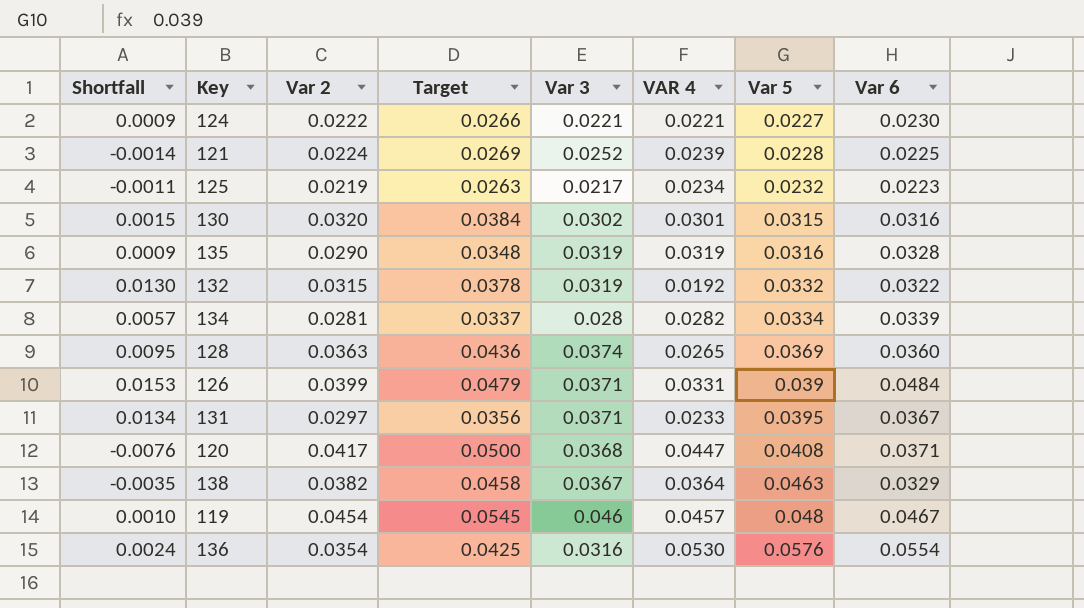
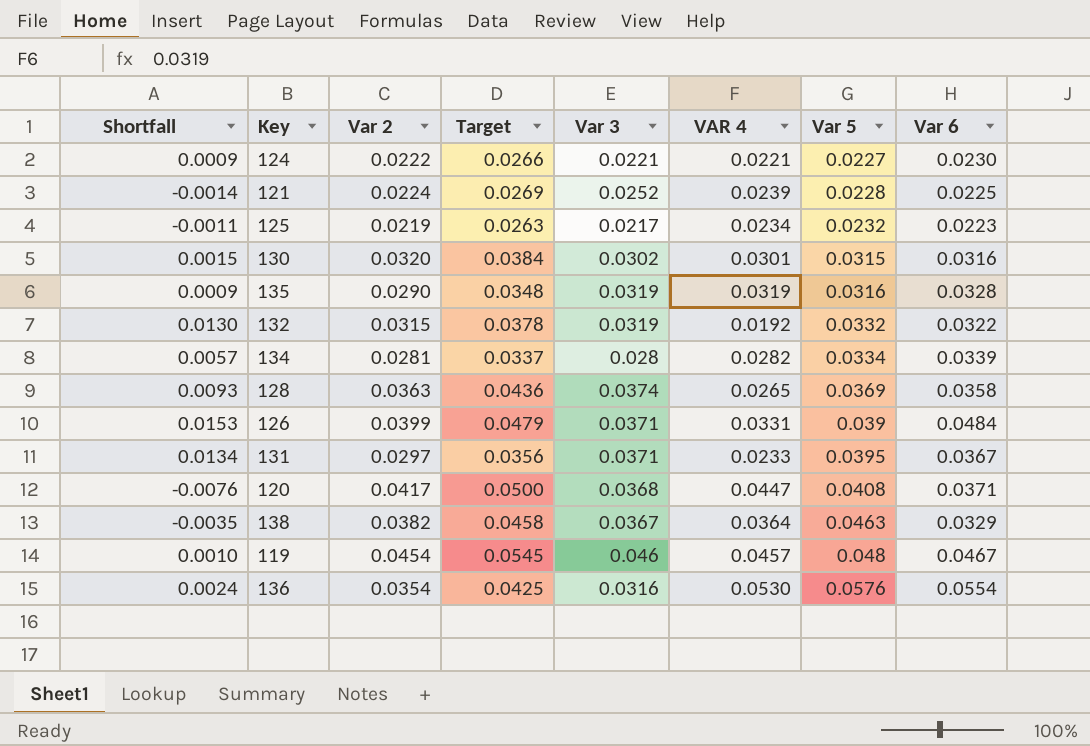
128 | Shortfall: 0.0095 -> 0.0093
128 | Var 6: 0.0360 -> 0.0358

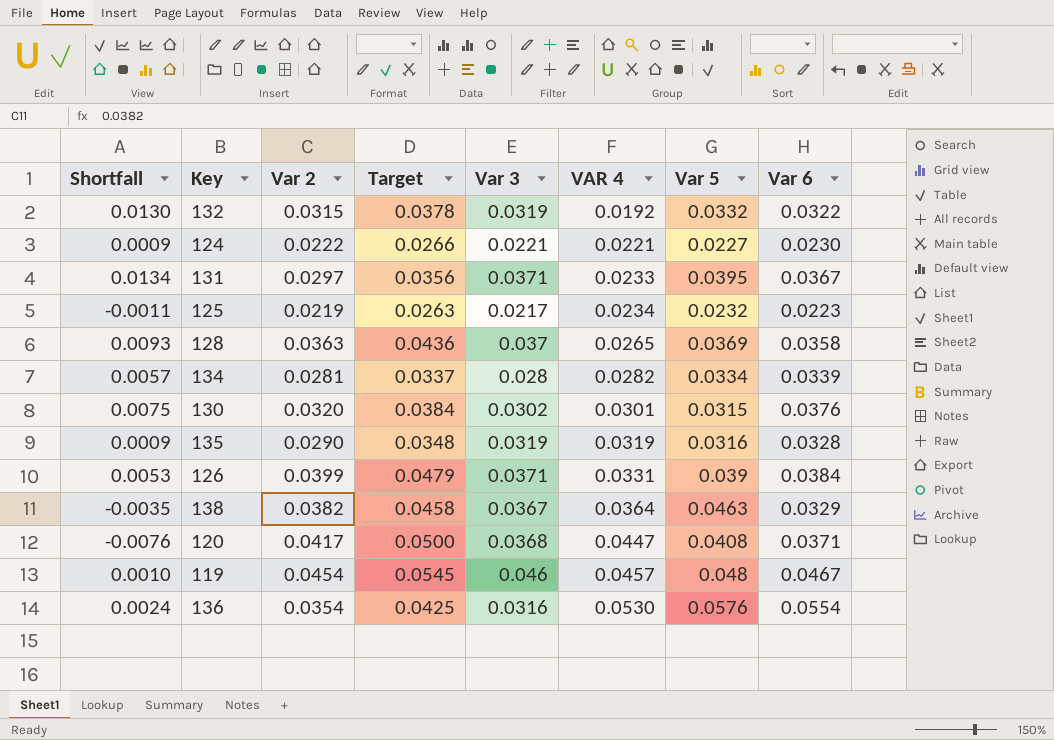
row order: Var 5 ascending -> VAR 4 ascending
row 121: -0.0014 | 0.0224 | 0.0269 | 0.0252 | 0.0239 | 0.0228 | 0.0225 -> none
128 | Var 3: 0.0374 -> 0.037
130 | Shortfall: 0.0015 -> 0.0075
130 | Var 6: 0.0316 -> 0.0376
126 | Shortfall: 0.0153 -> 0.0053
126 | Var 6: 0.0484 -> 0.0384

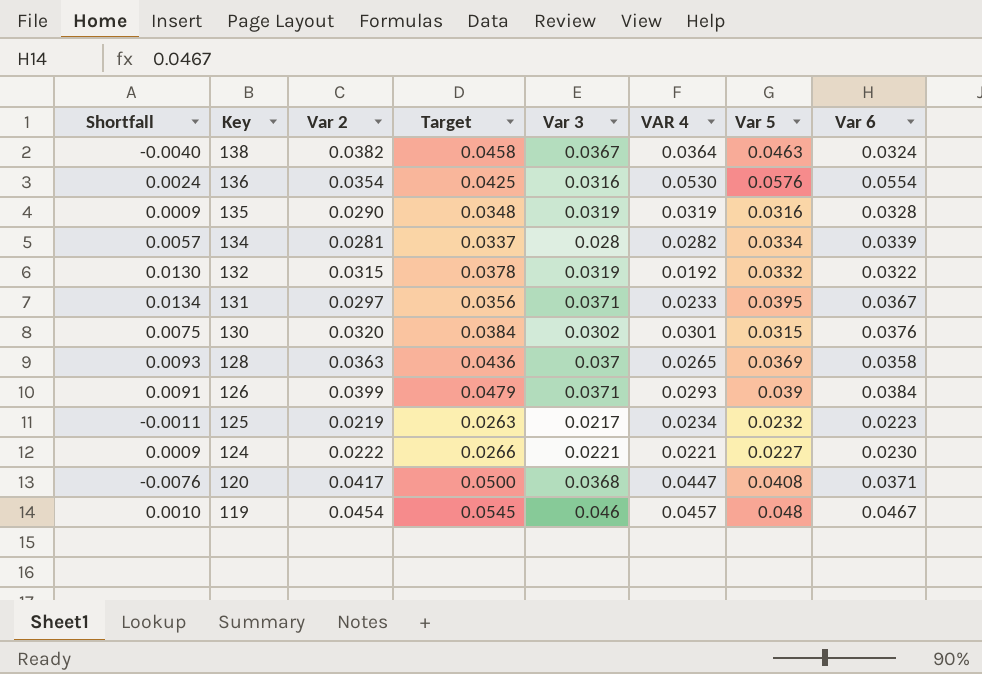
row order: VAR 4 ascending -> Key descending
138 | Shortfall: -0.0035 -> -0.0040
138 | Var 6: 0.0329 -> 0.0324
126 | Shortfall: 0.0053 -> 0.0091
126 | VAR 4: 0.0331 -> 0.0293

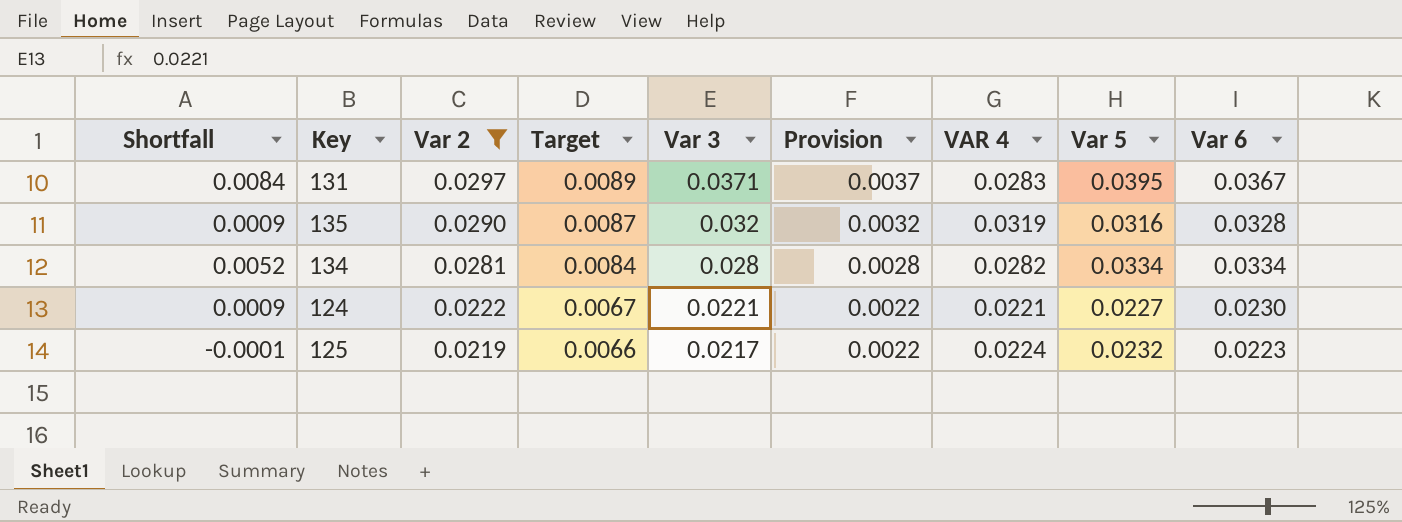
filter: none -> Var 2 <= 0.0297
row order: Key descending -> Var 2 descending
column Target | formula: [Var 2] * 1.2 -> [Var 2] * 0.3
column Provision | formula: none -> [Var 3] * 0.1
131 | Shortfall: 0.0134 -> 0.0084
131 | VAR 4: 0.0233 -> 0.0283
135 | Var 3: 0.0319 -> 0.032
134 | Shortfall: 0.0057 -> 0.0052
134 | Var 6: 0.0339 -> 0.0334
125 | Shortfall: -0.0011 -> -0.0001
125 | VAR 4: 0.0234 -> 0.0224

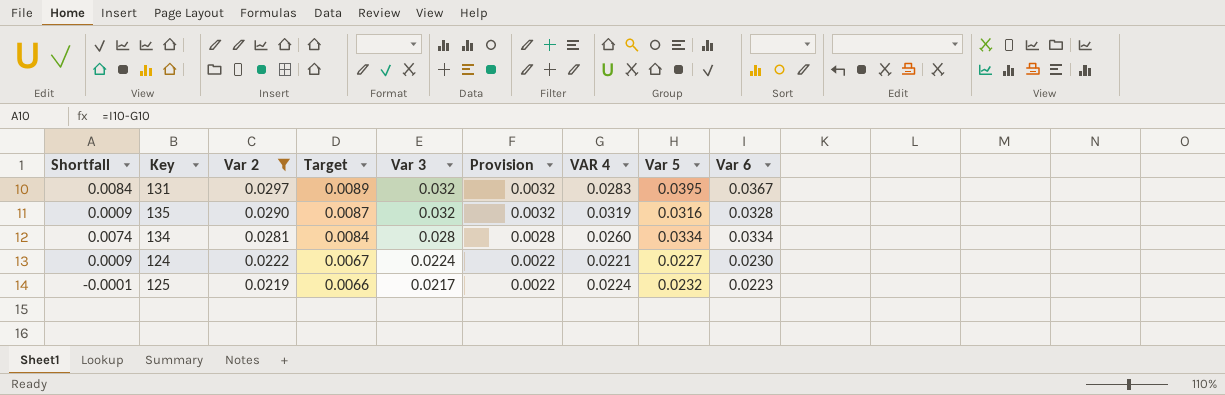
131 | Var 3: 0.0371 -> 0.032
131 | Provision: 0.0037 -> 0.0032
134 | Shortfall: 0.0052 -> 0.0074
134 | VAR 4: 0.0282 -> 0.0260
124 | Var 3: 0.0221 -> 0.0224

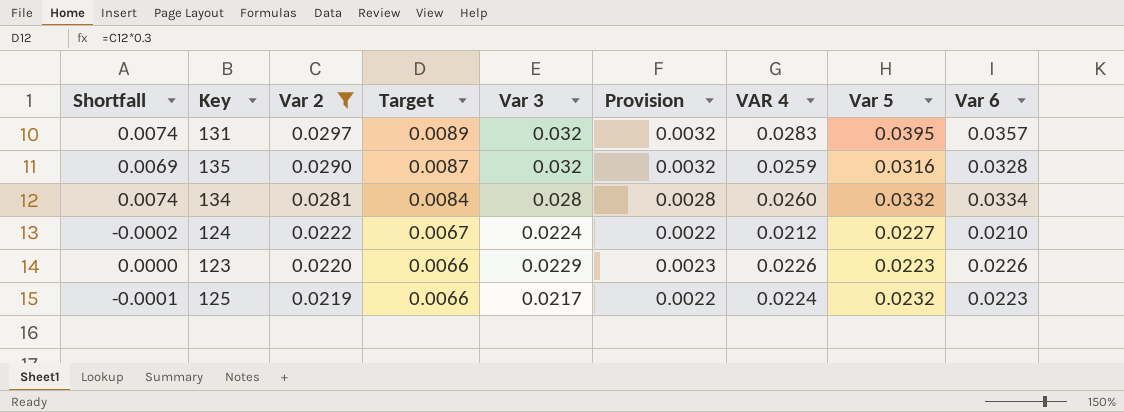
131 | Shortfall: 0.0084 -> 0.0074
131 | Var 6: 0.0367 -> 0.0357
135 | Shortfall: 0.0009 -> 0.0069
135 | VAR 4: 0.0319 -> 0.0259
134 | Var 5: 0.0334 -> 0.0332
124 | Shortfall: 0.0009 -> -0.0002
124 | VAR 4: 0.0221 -> 0.0212
124 | Var 6: 0.0230 -> 0.0210
row 123: none -> 0.0000 | 0.0220 | 0.0066 | 0.0229 | 0.0023 | 0.0226 | 0.0223 | 0.0226

